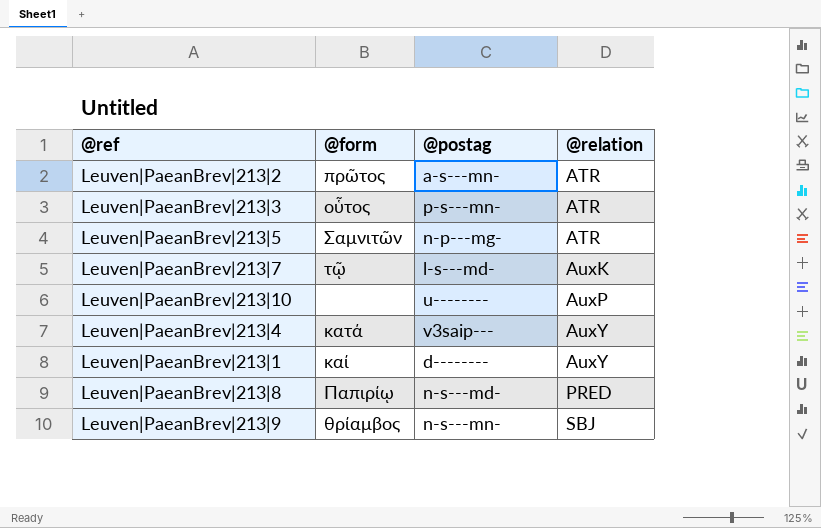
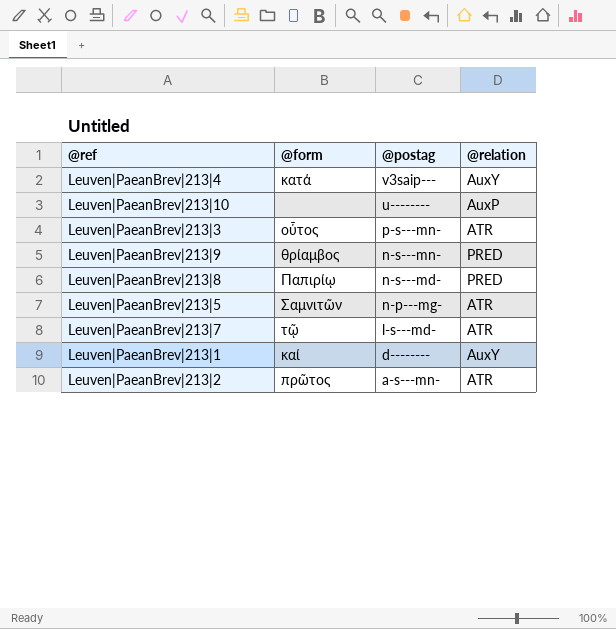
row order: @relation ascending -> @postag descending
Leuven|PaeanBrev|213|9 | @relation: SBJ -> PRED
Leuven|PaeanBrev|213|7 | @relation: AuxK -> ATR

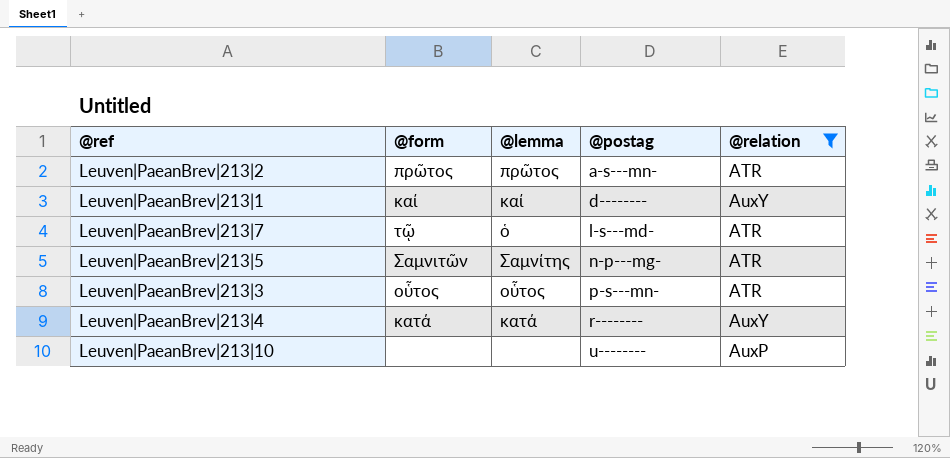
filter: none -> @relation != PRED
row order: @postag descending -> @postag ascending
column @lemma | position: none -> 3
Leuven|PaeanBrev|213|4 | @postag: v3saip--- -> r--------

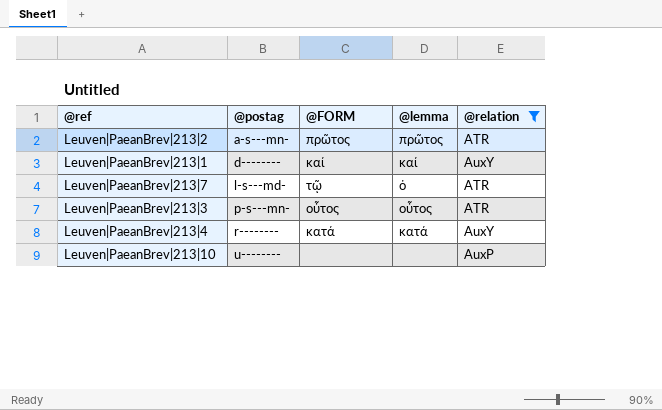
column @postag | position: 4 -> 2
column name: @form -> @FORM
row Leuven|PaeanBrev|213|5: Σαμνιτῶν | Σαμνίτης | n-p---mg- | ATR -> none

